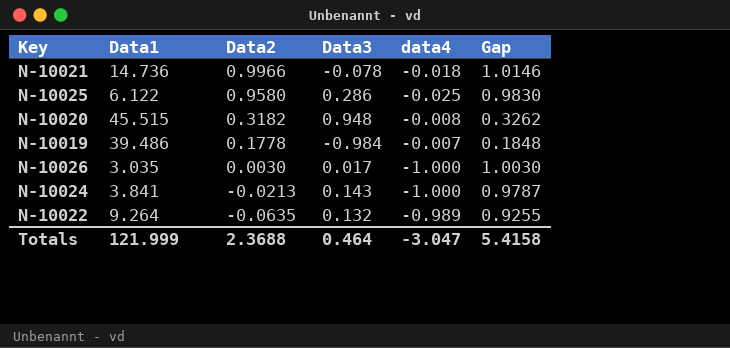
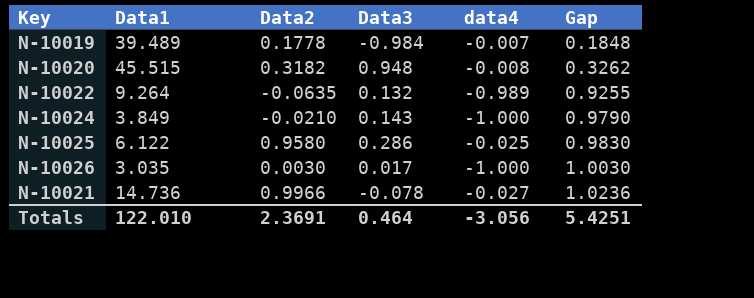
row order: Data2 descending -> Gap ascending
N-10019 | Data1: 39.486 -> 39.489
N-10024 | Data1: 3.841 -> 3.849
N-10024 | Data2: -0.0213 -> -0.0210
N-10024 | Gap: 0.9787 -> 0.9790
N-10021 | data4: -0.018 -> -0.027
N-10021 | Gap: 1.0146 -> 1.0236
Totals | Data1: 121.999 -> 122.010
Totals | Data2: 2.3688 -> 2.3691
Totals | data4: -3.047 -> -3.056
Totals | Gap: 5.4158 -> 5.4251

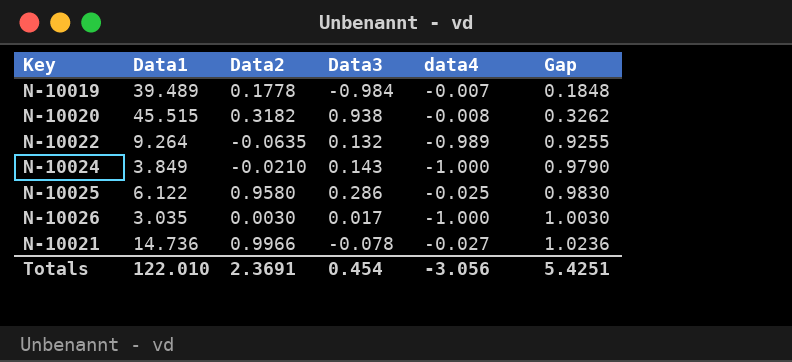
N-10020 | Data3: 0.948 -> 0.938
Totals | Data3: 0.464 -> 0.454

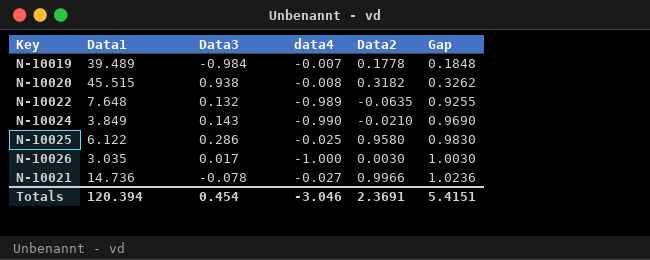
column Data2 | position: 3 -> 5
N-10022 | Data1: 9.264 -> 7.648
N-10024 | data4: -1.000 -> -0.990
N-10024 | Gap: 0.9790 -> 0.9690
Totals | Data1: 122.010 -> 120.394
Totals | data4: -3.056 -> -3.046
Totals | Gap: 5.4251 -> 5.4151

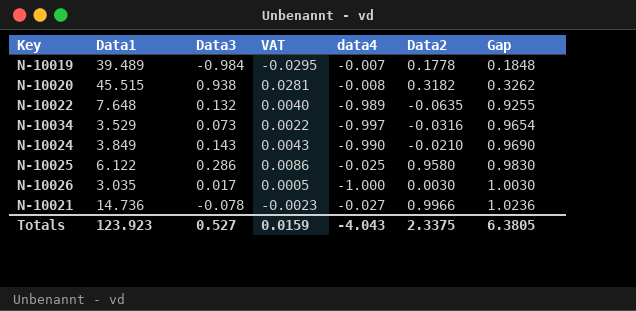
column VAT | formula: none -> [Data3] * 0.03
row N-10034: none -> 3.529 | 0.073 | 0.0022 | -0.997 | -0.0316 | 0.9654
Totals | Data1: 120.394 -> 123.923
Totals | Data3: 0.454 -> 0.527
Totals | data4: -3.046 -> -4.043
Totals | Data2: 2.3691 -> 2.3375
Totals | Gap: 5.4151 -> 6.3805

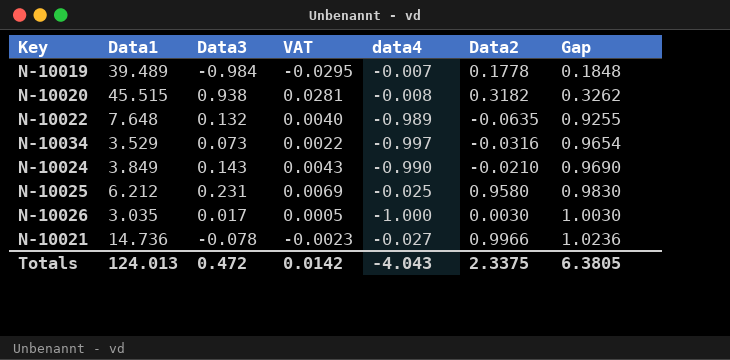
N-10025 | Data1: 6.122 -> 6.212
N-10025 | Data3: 0.286 -> 0.231
N-10025 | VAT: 0.0086 -> 0.0069
Totals | Data1: 123.923 -> 124.013
Totals | Data3: 0.527 -> 0.472
Totals | VAT: 0.0159 -> 0.0142

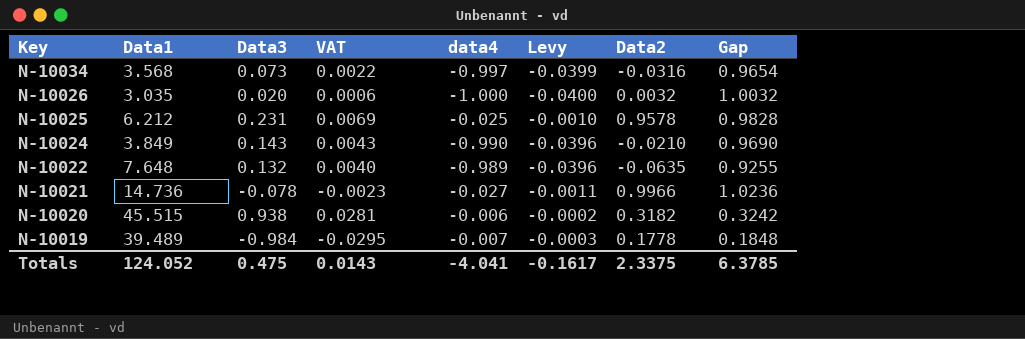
row order: Gap ascending -> Key descending
column Levy | formula: none -> [data4] * 0.04
N-10034 | Data1: 3.529 -> 3.568
N-10026 | Data3: 0.017 -> 0.020
N-10026 | VAT: 0.0005 -> 0.0006
N-10026 | Data2: 0.0030 -> 0.0032
N-10026 | Gap: 1.0030 -> 1.0032
N-10025 | Data2: 0.9580 -> 0.9578
N-10025 | Gap: 0.9830 -> 0.9828
N-10020 | data4: -0.008 -> -0.006
N-10020 | Gap: 0.3262 -> 0.3242
Totals | Data1: 124.013 -> 124.052
Totals | Data3: 0.472 -> 0.475
Totals | VAT: 0.0142 -> 0.0143
Totals | data4: -4.043 -> -4.041
Totals | Gap: 6.3805 -> 6.3785

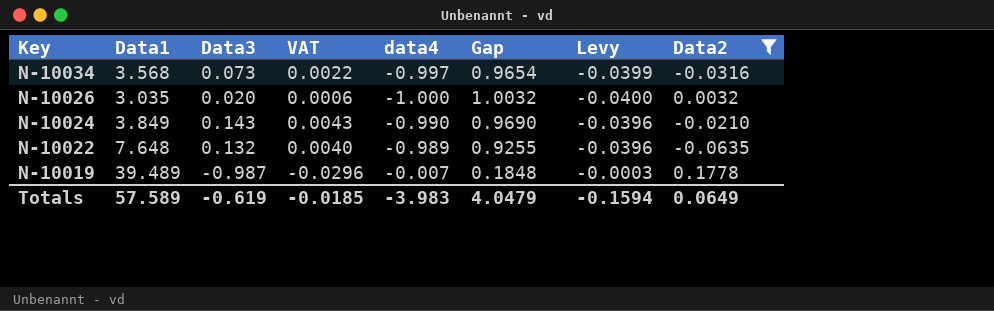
filter: none -> Data2 <= 0.1778
column Gap | position: 8 -> 6
N-10019 | Data3: -0.984 -> -0.987
N-10019 | VAT: -0.0295 -> -0.0296
Totals | Data1: 124.052 -> 57.589
Totals | Data3: 0.475 -> -0.619
Totals | VAT: 0.0143 -> -0.0185
Totals | data4: -4.041 -> -3.983
Totals | Gap: 6.3785 -> 4.0479
Totals | Levy: -0.1617 -> -0.1594
Totals | Data2: 2.3375 -> 0.0649

